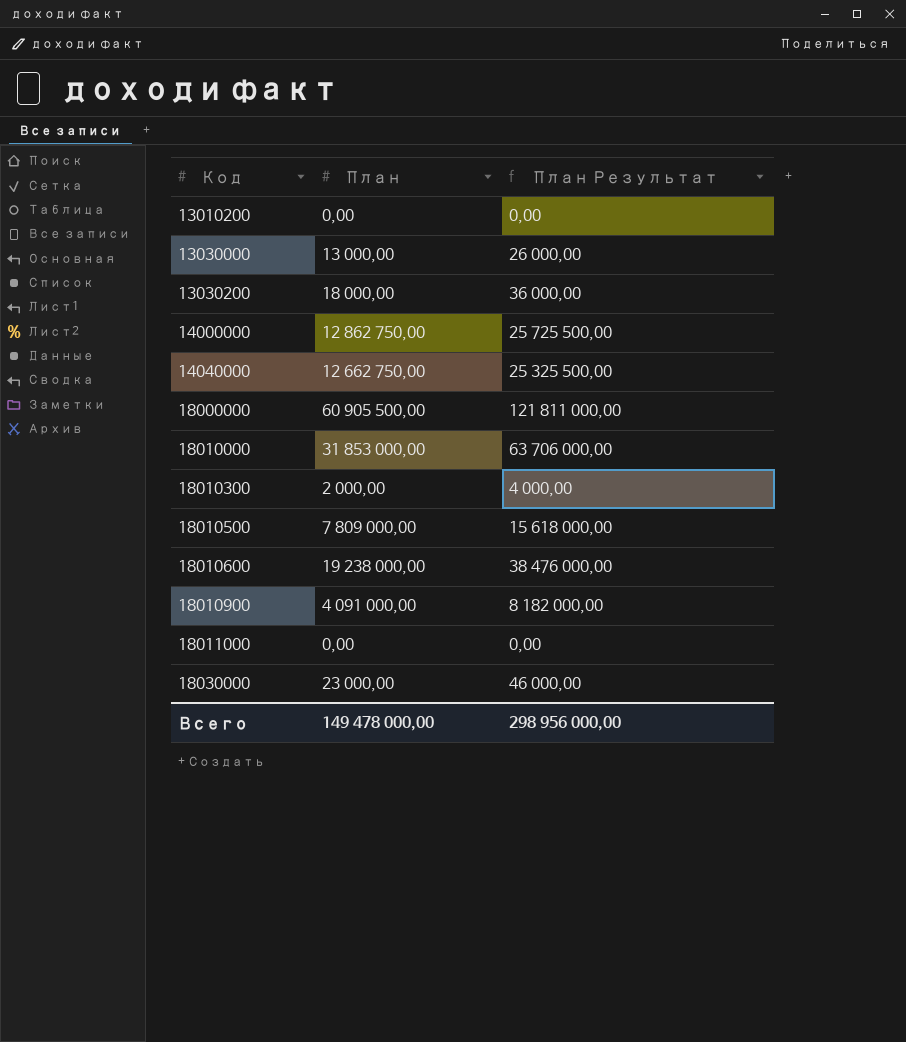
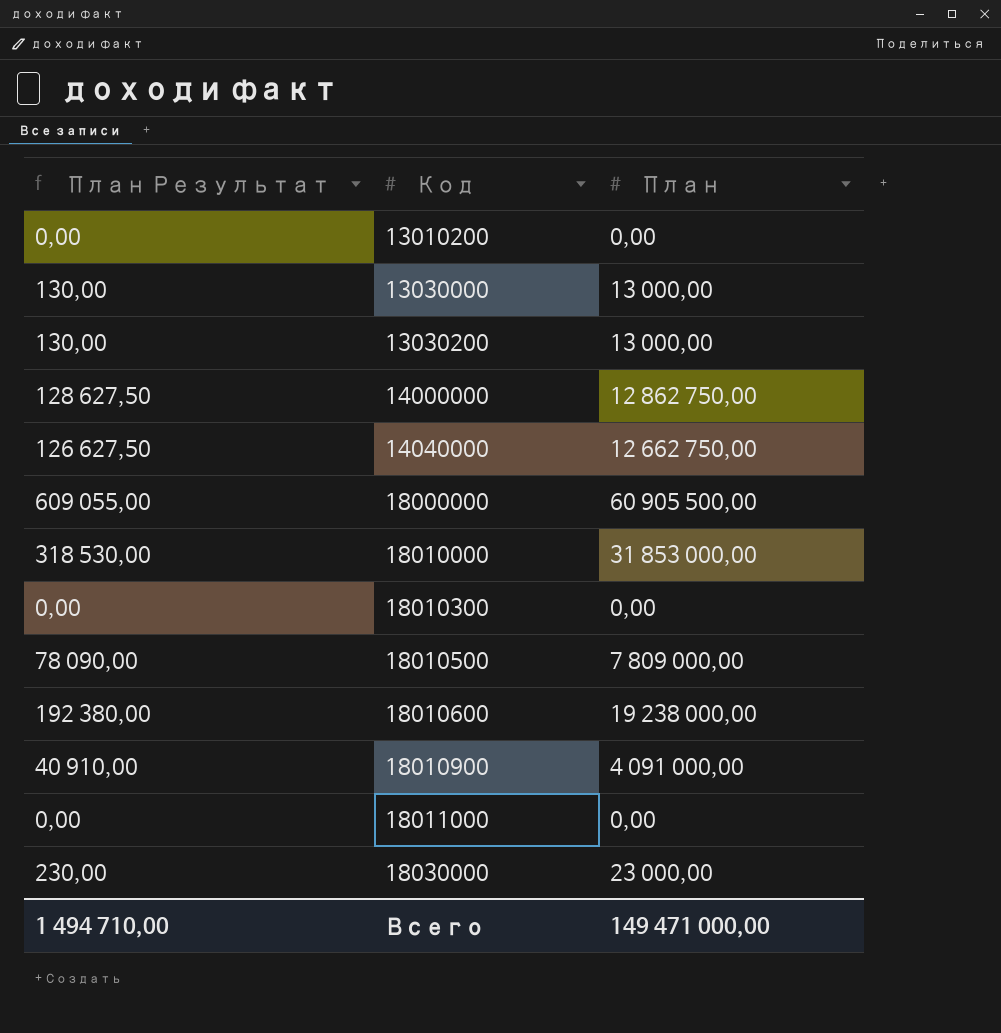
column План Результат | formula: [План] * 2 -> [План] * 0,01
column План Результат | position: 3 -> 1
13030200 | План: 18 000,00 -> 13 000,00
18010300 | План: 2 000,00 -> 0,00
Всего | План Результат: 298 956 000,00 -> 1 494 710,00
Всего | План: 149 478 000,00 -> 149 471 000,00

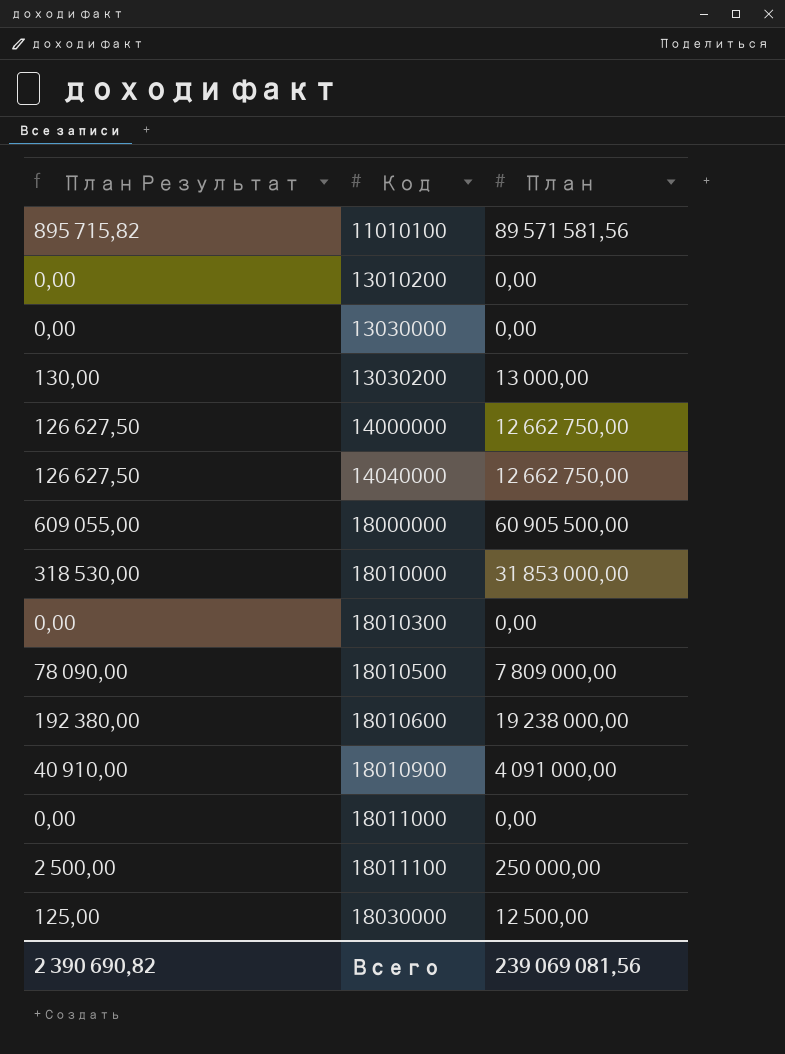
row 11010100: none -> 895 715,82 | 89 571 581,56
13030000 | План Результат: 130,00 -> 0,00
13030000 | План: 13 000,00 -> 0,00
14000000 | План Результат: 128 627,50 -> 126 627,50
14000000 | План: 12 862 750,00 -> 12 662 750,00
row 18011100: none -> 2 500,00 | 250 000,00
18030000 | План Результат: 230,00 -> 125,00
18030000 | План: 23 000,00 -> 12 500,00
Всего | План Результат: 1 494 710,00 -> 2 390 690,82
Всего | План: 149 471 000,00 -> 239 069 081,56

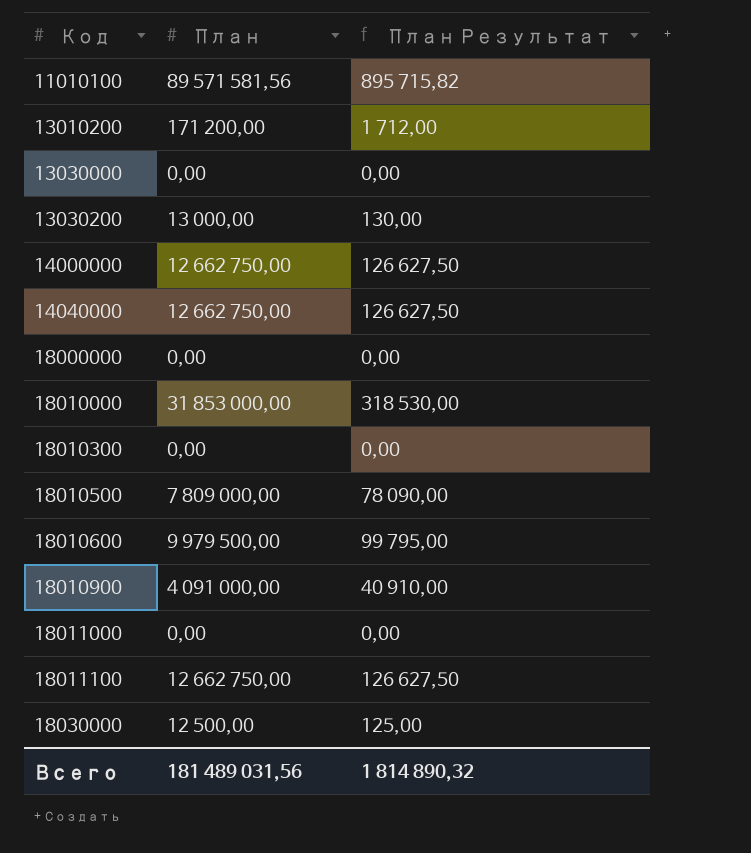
column План Результат | position: 1 -> 3
13010200 | План: 0,00 -> 171 200,00
13010200 | План Результат: 0,00 -> 1 712,00
18000000 | План: 60 905 500,00 -> 0,00
18000000 | План Результат: 609 055,00 -> 0,00
18010600 | План: 19 238 000,00 -> 9 979 500,00
18010600 | План Результат: 192 380,00 -> 99 795,00
18011100 | План: 250 000,00 -> 12 662 750,00
18011100 | План Результат: 2 500,00 -> 126 627,50
Всего | План: 239 069 081,56 -> 181 489 031,56
Всего | План Результат: 2 390 690,82 -> 1 814 890,32

